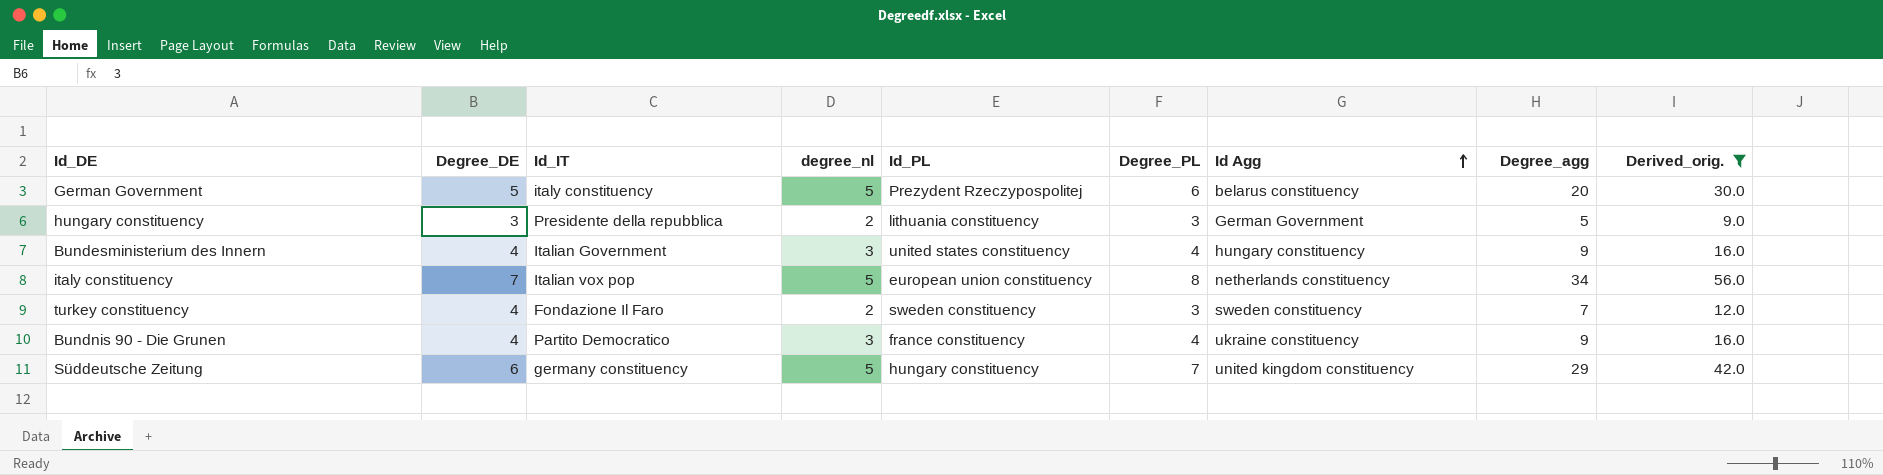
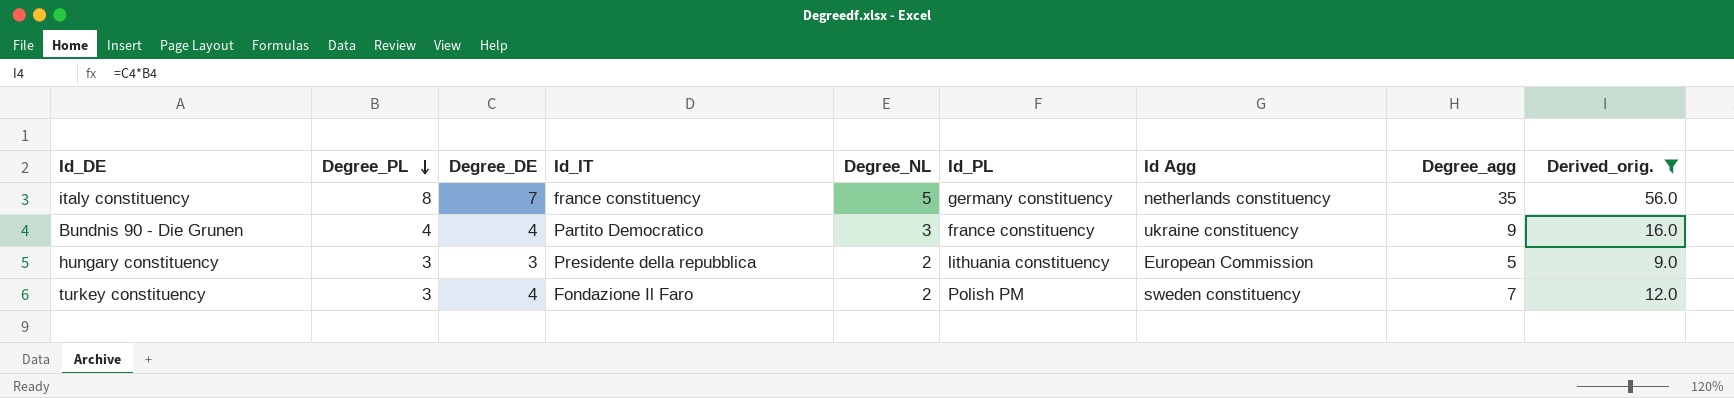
row order: Id Agg ascending -> Degree_PL descending
column Degree_PL | position: 6 -> 2
column name: degree_nl -> Degree_NL
row German Government: 5 | italy constituency | 5 | Prezydent Rzeczypospolitej | 6 | belarus constituency | 20 | 30.0 -> none
row Bundesministerium des Innern: 4 | Italian Government | 3 | united states constituency | 4 | hungary constituency | 9 | 16.0 -> none
row Süddeutsche Zeitung: 6 | germany constituency | 5 | hungary constituency | 7 | united kingdom constituency | 29 | 42.0 -> none
italy constituency | Id_IT: Italian vox pop -> france constituency
italy constituency | Id_PL: european union constituency -> germany constituency
italy constituency | Degree_agg: 34 -> 35
hungary constituency | Id Agg: German Government -> European Commission
turkey constituency | Id_PL: sweden constituency -> Polish PM

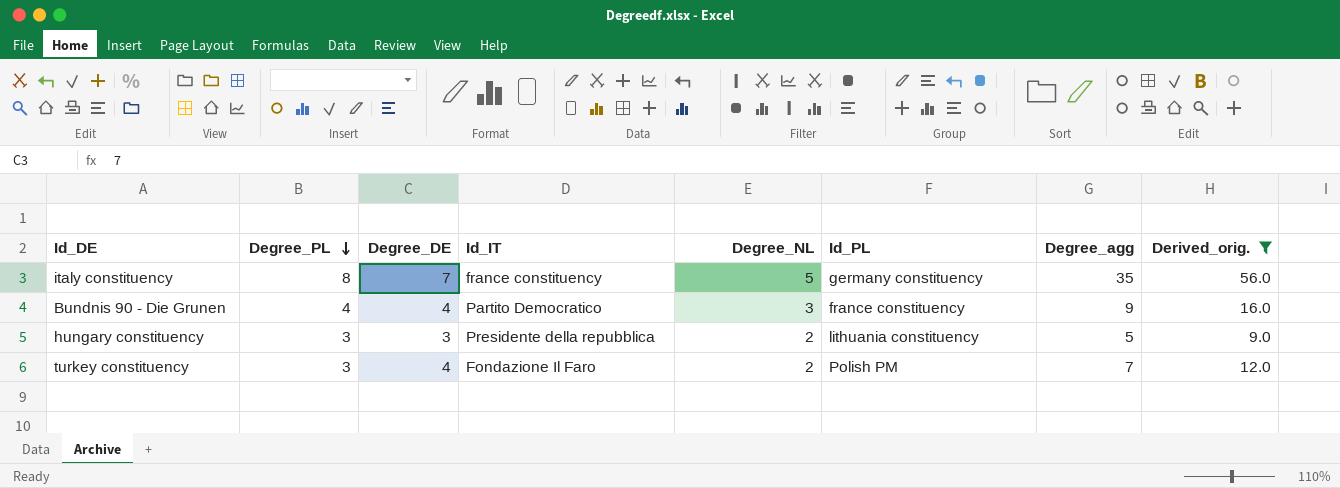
column Id Agg | position: 7 -> none

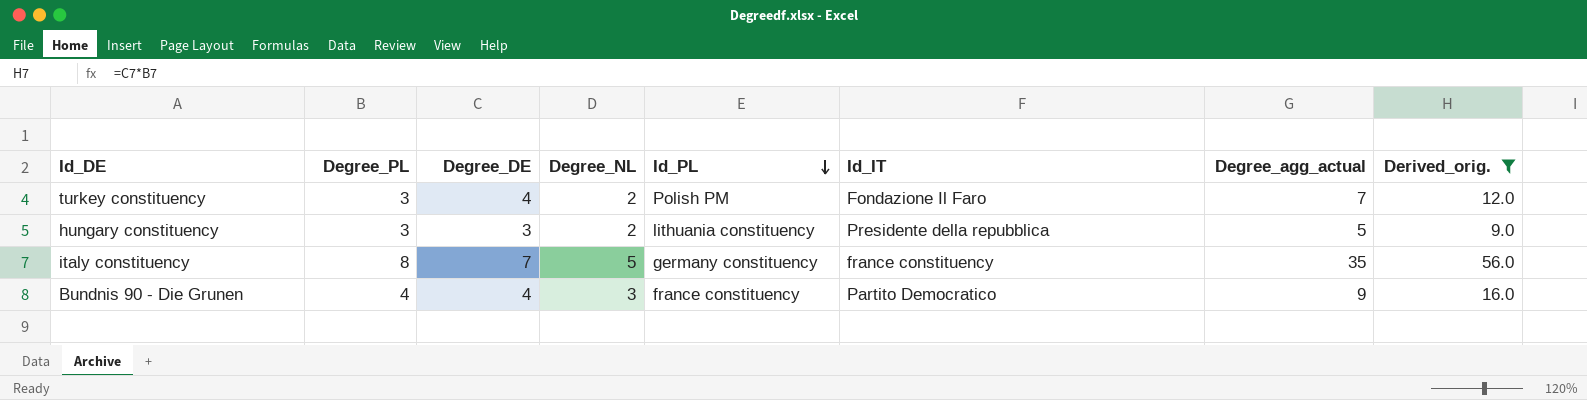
row order: Degree_PL descending -> Id_PL descending
column Id_IT | position: 4 -> 6
column name: Degree_agg -> Degree_agg_actual

